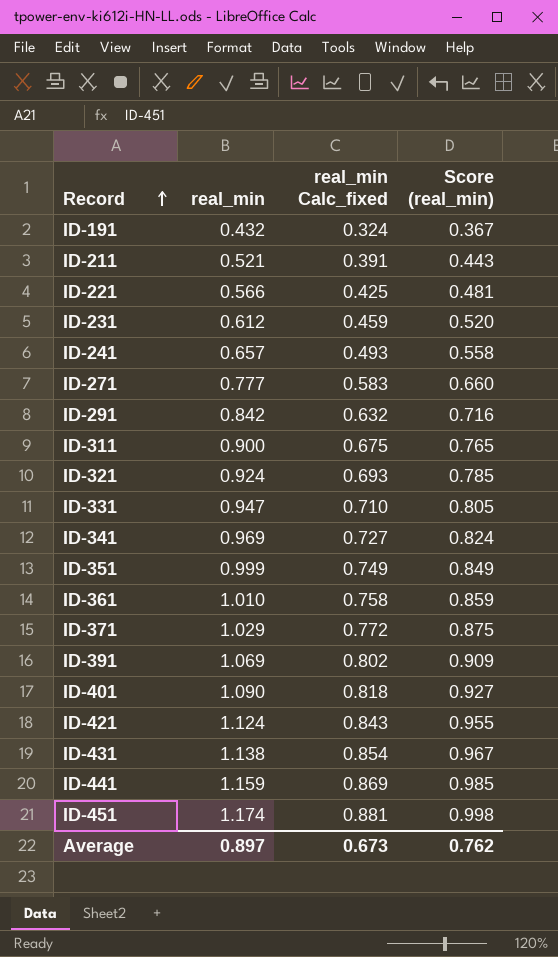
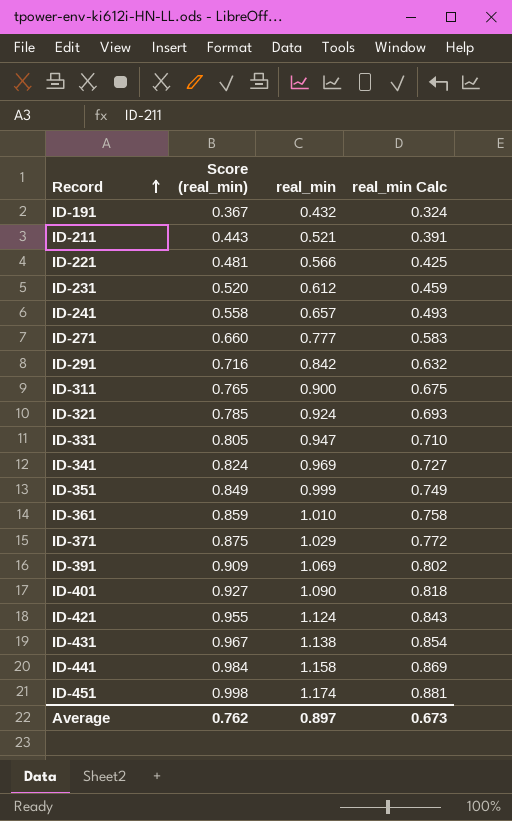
column Score (real_min) | position: 4 -> 2
column name: real_min Calc_fixed -> real_min Calc
ID-441 | Score (real_min): 0.985 -> 0.984
ID-441 | real_min: 1.159 -> 1.158

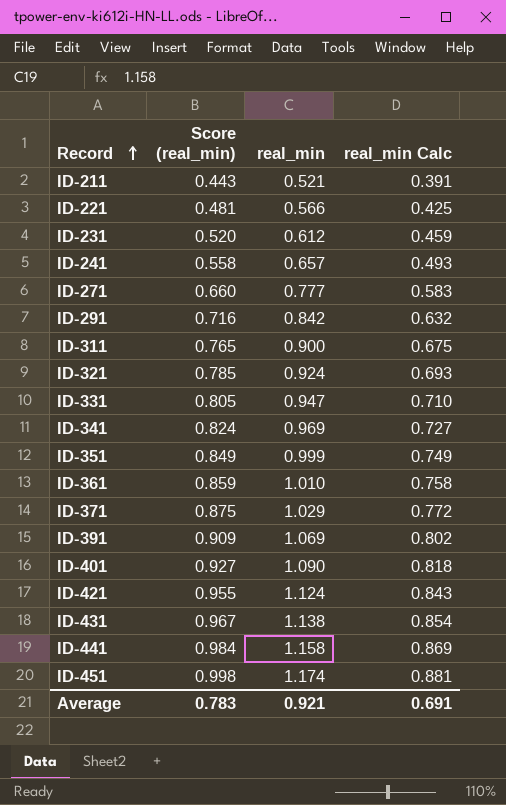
row ID-191: 0.367 | 0.432 | 0.324 -> none
Average | Score (real_min): 0.762 -> 0.783
Average | real_min: 0.897 -> 0.921
Average | real_min Calc: 0.673 -> 0.691

